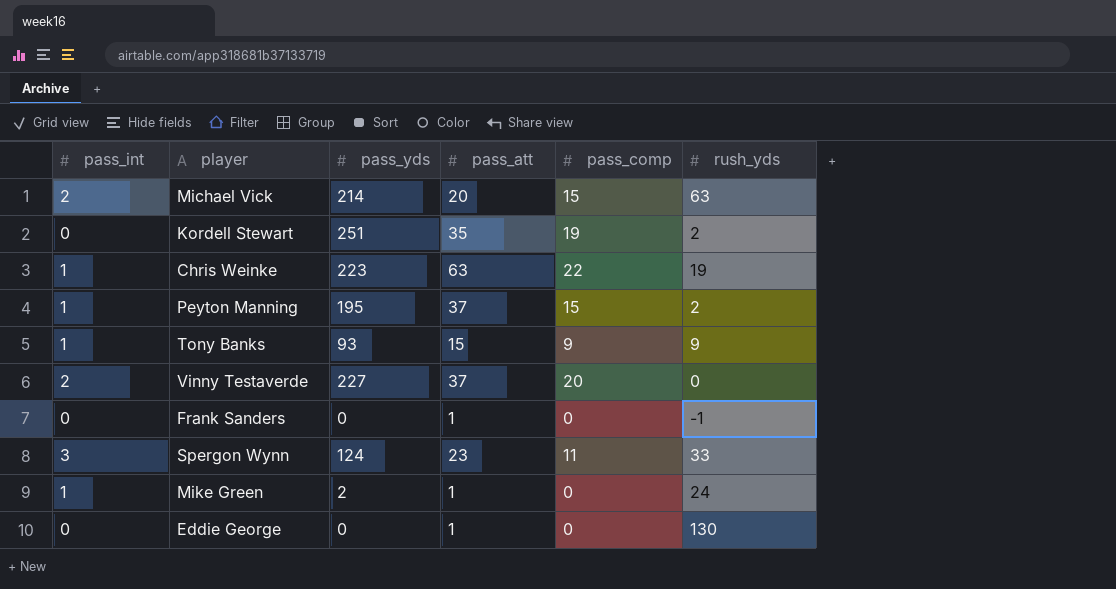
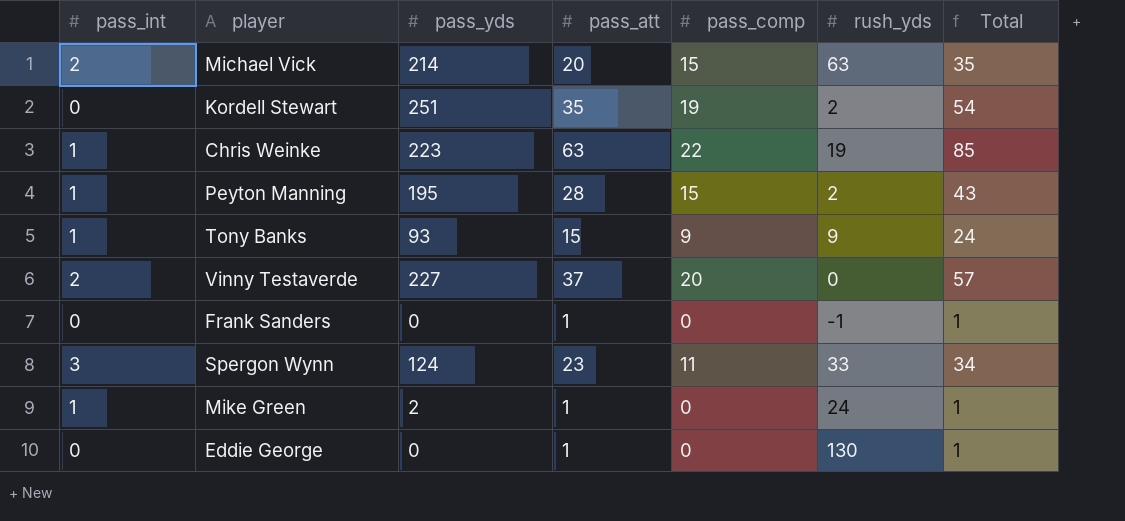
column Total | formula: none -> [pass_att] + [pass_comp]
Peyton Manning | pass_att: 37 -> 28

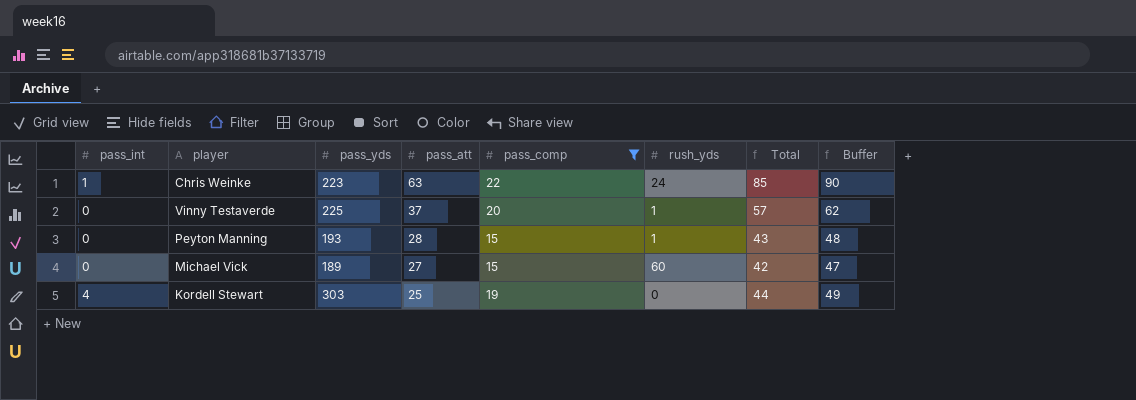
filter: none -> pass_comp >= 15
row order: none -> pass_att descending
column Buffer | formula: none -> [Total] + 5
Chris Weinke | rush_yds: 19 -> 24
Vinny Testaverde | pass_int: 2 -> 0
Vinny Testaverde | pass_yds: 227 -> 225
Vinny Testaverde | rush_yds: 0 -> 1
Peyton Manning | pass_int: 1 -> 0
Peyton Manning | pass_yds: 195 -> 193
Peyton Manning | rush_yds: 2 -> 1
Michael Vick | pass_int: 2 -> 0
Michael Vick | pass_yds: 214 -> 189
Michael Vick | pass_att: 20 -> 27
Michael Vick | rush_yds: 63 -> 60
Michael Vick | Total: 35 -> 42
Kordell Stewart | pass_int: 0 -> 4
Kordell Stewart | pass_yds: 251 -> 303
Kordell Stewart | pass_att: 35 -> 25
Kordell Stewart | rush_yds: 2 -> 0
Kordell Stewart | Total: 54 -> 44

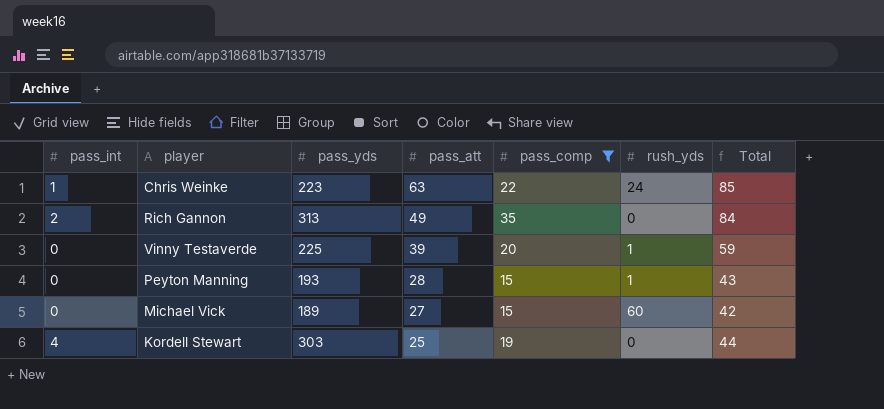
column Buffer | formula: [Total] + 5 -> none
row Rich Gannon: none -> 2 | 313 | 49 | 35 | 0 | 84
Vinny Testaverde | pass_att: 37 -> 39
Vinny Testaverde | Total: 57 -> 59

